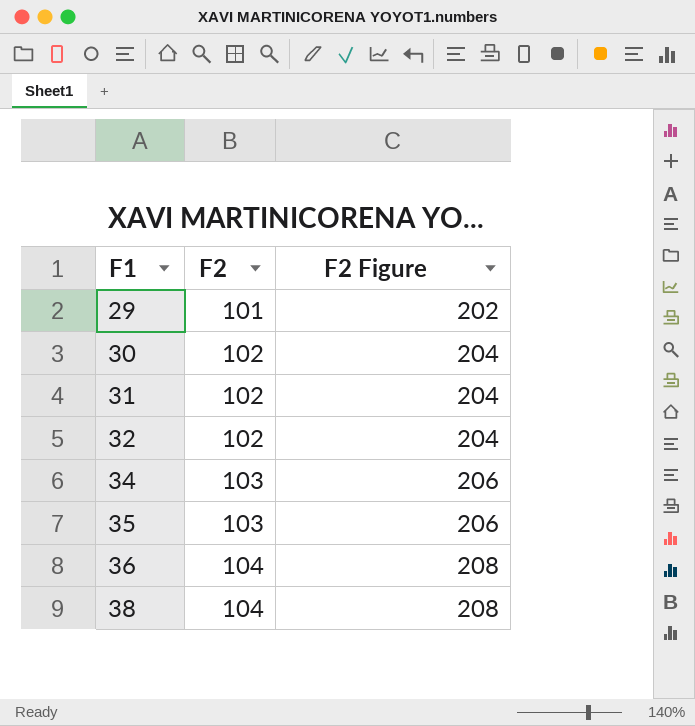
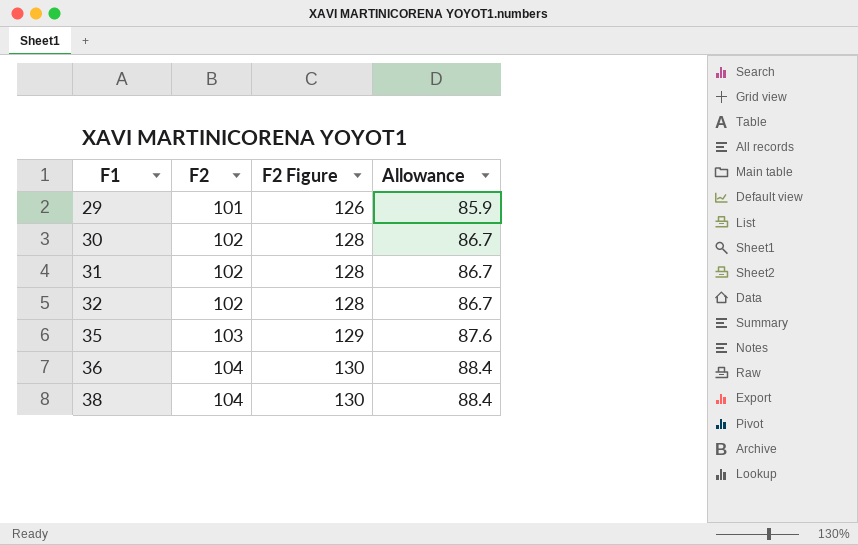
column F2 Figure | formula: [F2] * 2 -> [F2] * 1.25
column Allowance | formula: none -> [F2] * 0.85
row 34: 103 | 206 -> none

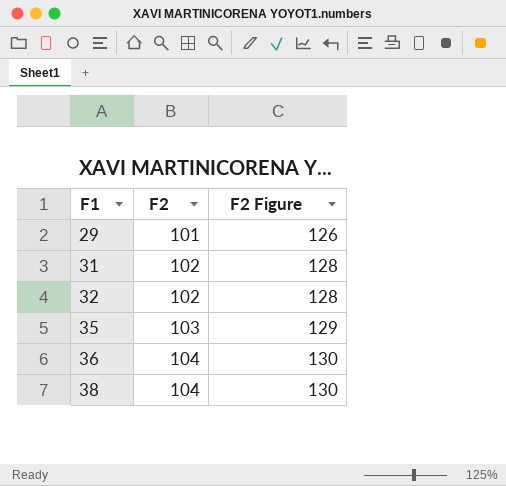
column Allowance | formula: [F2] * 0.85 -> none
row 30: 102 | 128 | 86.7 -> none

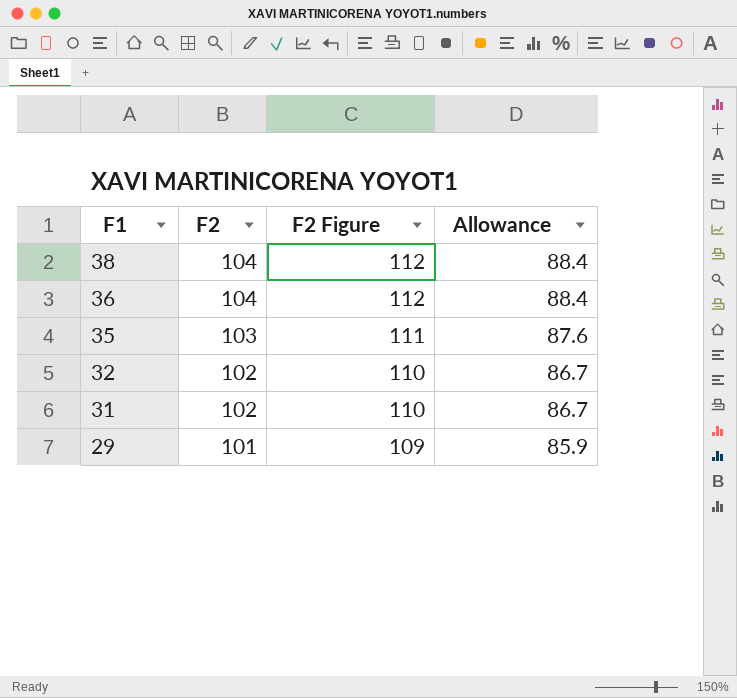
row order: F1 ascending -> F1 descending
column F2 Figure | formula: [F2] * 1.25 -> [F2] * 1.08
column Allowance | formula: none -> [F2] * 0.85

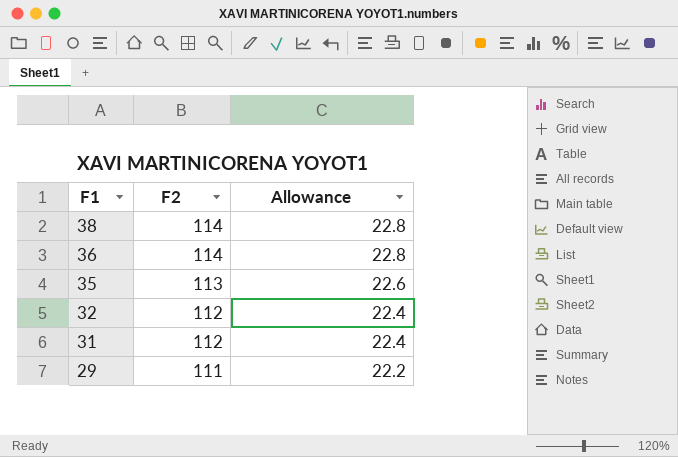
column F2 Figure | formula: [F2] * 1.08 -> none
column Allowance | formula: [F2] * 0.85 -> [F2] * 0.2
38 | F2: 104 -> 114
36 | F2: 104 -> 114
35 | F2: 103 -> 113
32 | F2: 102 -> 112
31 | F2: 102 -> 112
29 | F2: 101 -> 111

